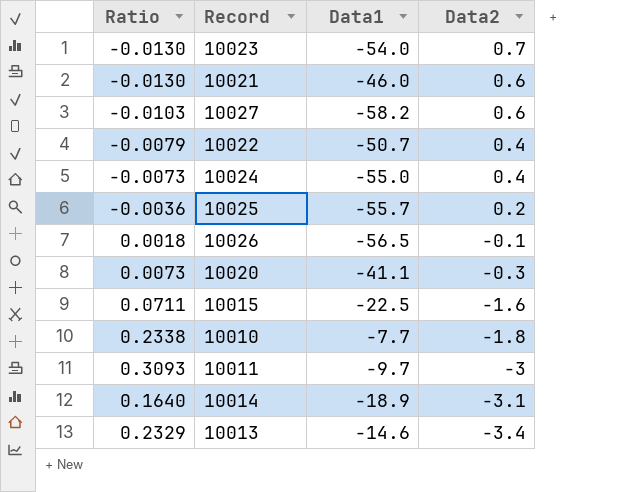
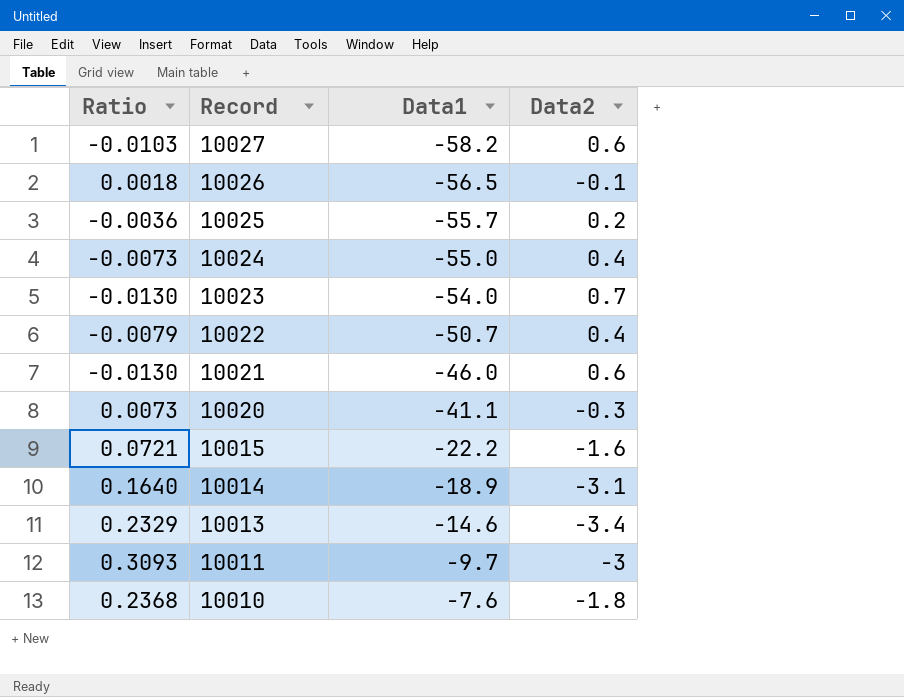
row order: Data2 descending -> Record descending
10015 | Ratio: 0.0711 -> 0.0721
10015 | Data1: -22.5 -> -22.2
10010 | Ratio: 0.2338 -> 0.2368
10010 | Data1: -7.7 -> -7.6

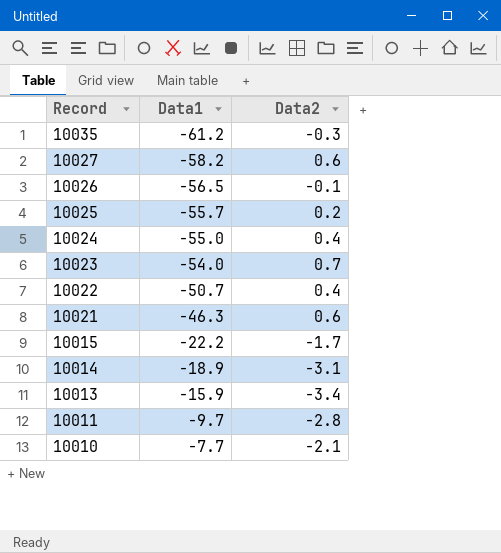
column Ratio | formula: [Data2] / [Data1] -> none
row 10020: 0.0073 | -41.1 | -0.3 -> none
row 10035: none -> -61.2 | -0.3
10021 | Data1: -46.0 -> -46.3
10015 | Data2: -1.6 -> -1.7
10013 | Data1: -14.6 -> -15.9
10011 | Data2: -3 -> -2.8
10010 | Data1: -7.6 -> -7.7
10010 | Data2: -1.8 -> -2.1

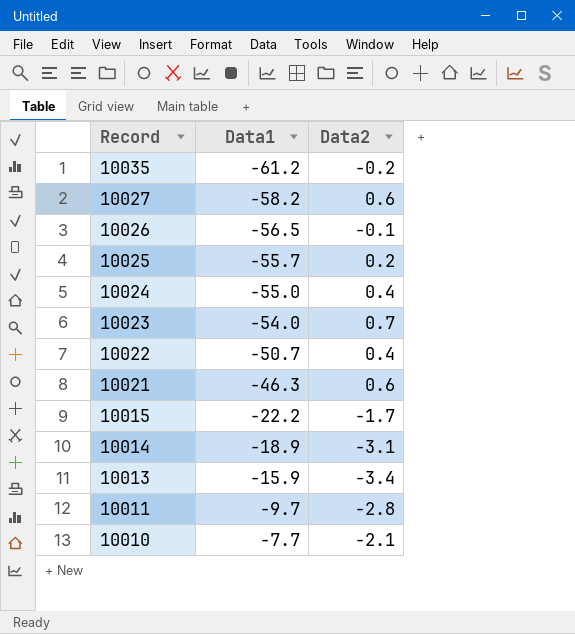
10035 | Data2: -0.3 -> -0.2

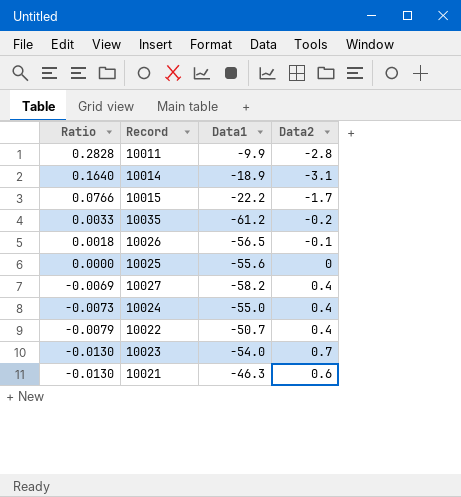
row order: Record descending -> Ratio descending
column Ratio | formula: none -> [Data2] / [Data1]
row 10013: -15.9 | -3.4 -> none
row 10010: -7.7 | -2.1 -> none
10011 | Data1: -9.7 -> -9.9
10025 | Data1: -55.7 -> -55.6
10025 | Data2: 0.2 -> 0
10027 | Data2: 0.6 -> 0.4

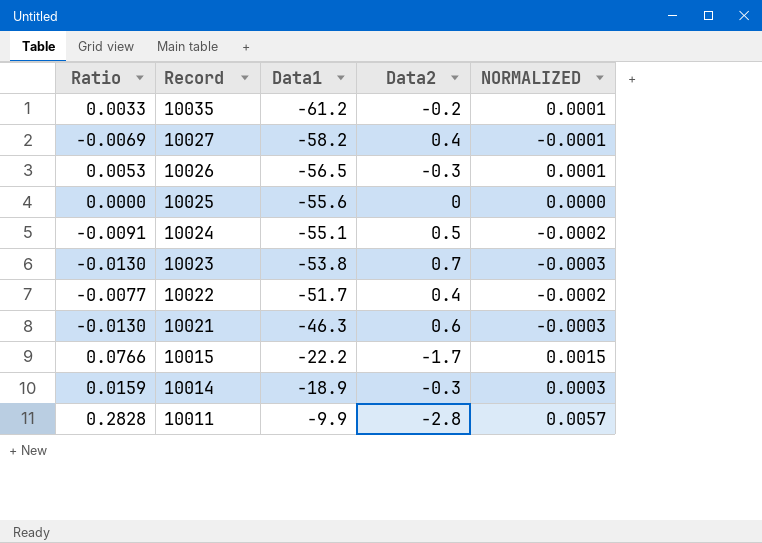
row order: Ratio descending -> Record descending
column NORMALIZED | formula: none -> [Ratio] * 0.02
10026 | Ratio: 0.0018 -> 0.0053
10026 | Data2: -0.1 -> -0.3
10024 | Ratio: -0.0073 -> -0.0091
10024 | Data1: -55.0 -> -55.1
10024 | Data2: 0.4 -> 0.5
10023 | Data1: -54.0 -> -53.8
10022 | Ratio: -0.0079 -> -0.0077
10022 | Data1: -50.7 -> -51.7
10014 | Ratio: 0.1640 -> 0.0159
10014 | Data2: -3.1 -> -0.3

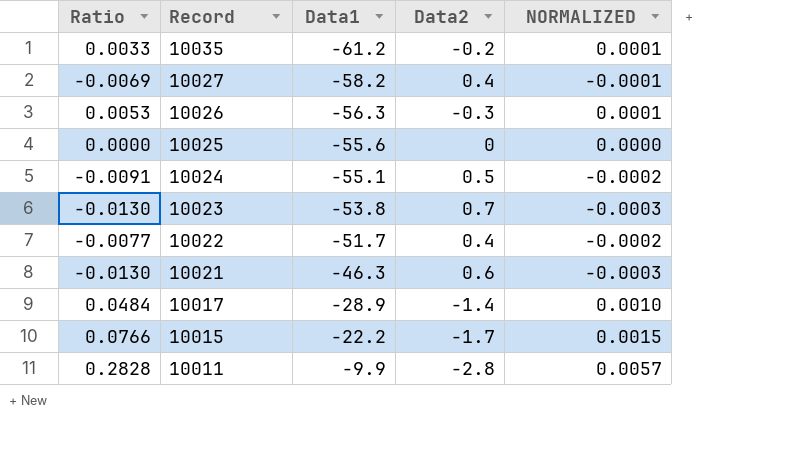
row 10014: 0.0159 | -18.9 | -0.3 | 0.0003 -> none
10026 | Data1: -56.5 -> -56.3
row 10017: none -> 0.0484 | -28.9 | -1.4 | 0.0010

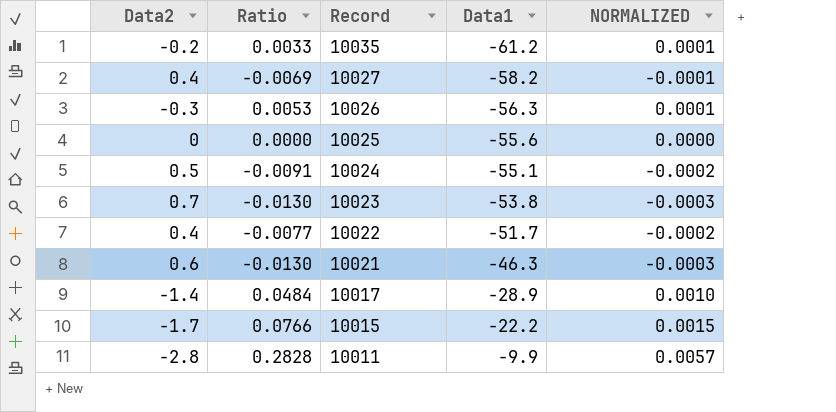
column Data2 | position: 4 -> 1

